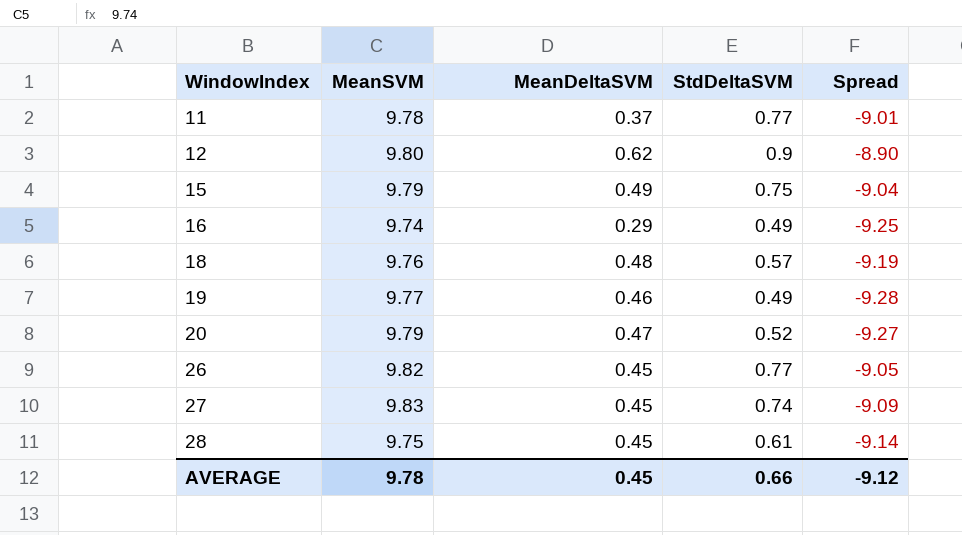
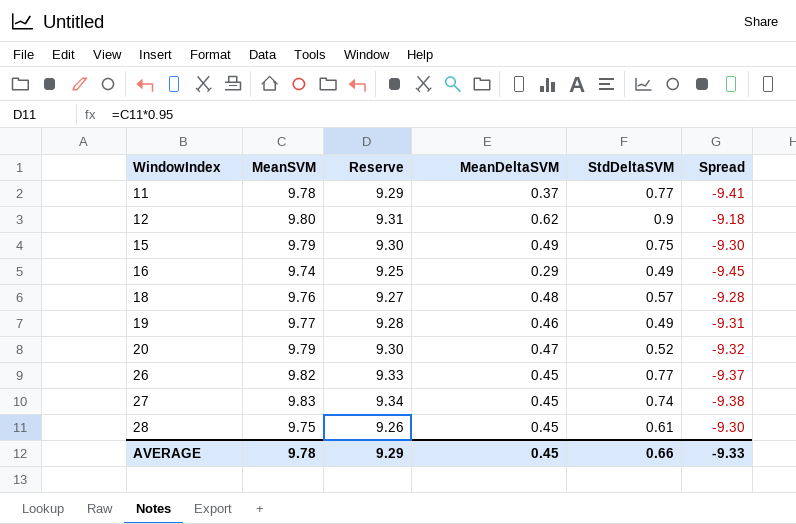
column Reserve | formula: none -> [MeanSVM] * 0.95
column Spread | formula: [StdDeltaSVM] - [MeanSVM] -> [MeanDeltaSVM] - [MeanSVM]
AVERAGE | Spread: -9.12 -> -9.33

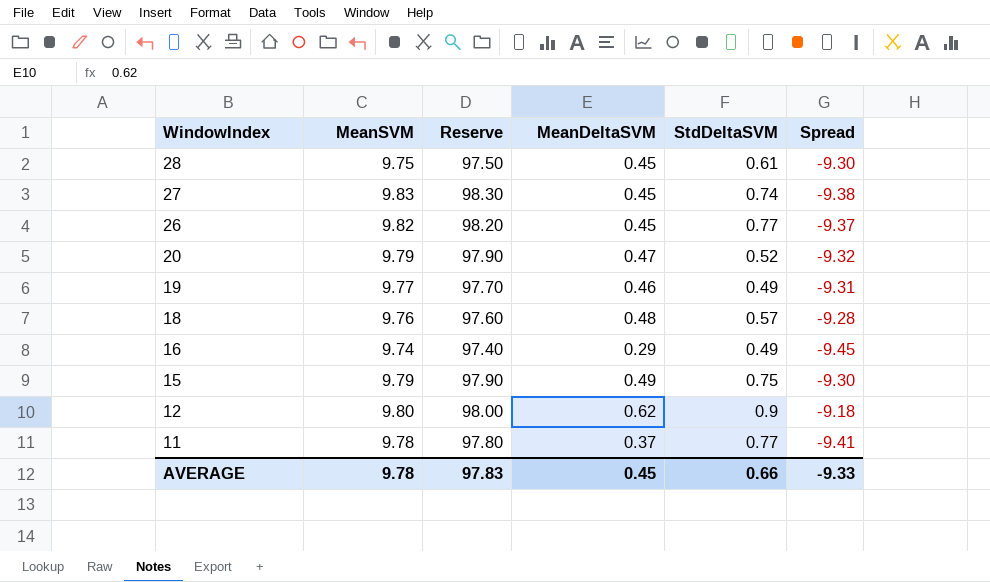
row order: WindowIndex ascending -> WindowIndex descending
column Reserve | formula: [MeanSVM] * 0.95 -> [MeanSVM] * 10
AVERAGE | Reserve: 9.29 -> 97.83

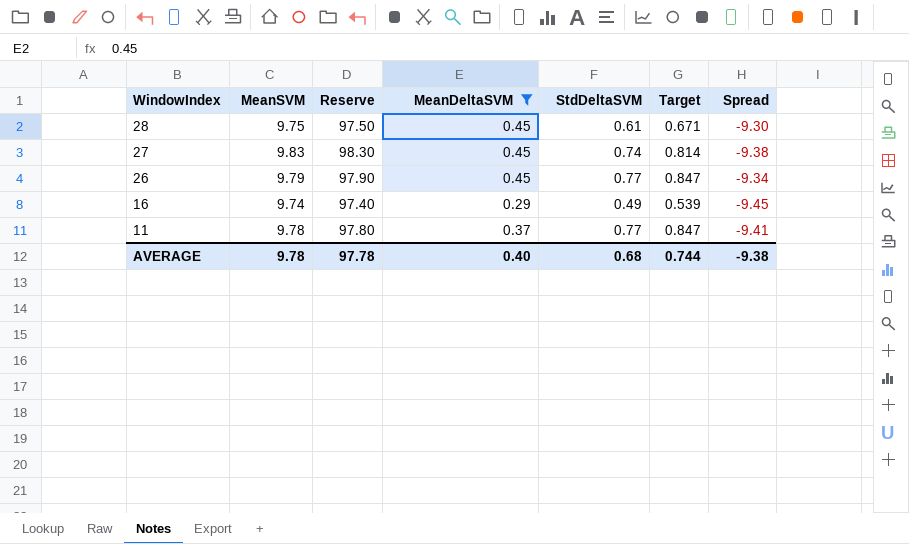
filter: none -> MeanDeltaSVM <= 0.45
column Target | formula: none -> [StdDeltaSVM] * 1.1
26 | MeanSVM: 9.82 -> 9.79
26 | Reserve: 98.20 -> 97.90
26 | Spread: -9.37 -> -9.34
AVERAGE | Reserve: 97.83 -> 97.78
AVERAGE | MeanDeltaSVM: 0.45 -> 0.40
AVERAGE | StdDeltaSVM: 0.66 -> 0.68
AVERAGE | Spread: -9.33 -> -9.38

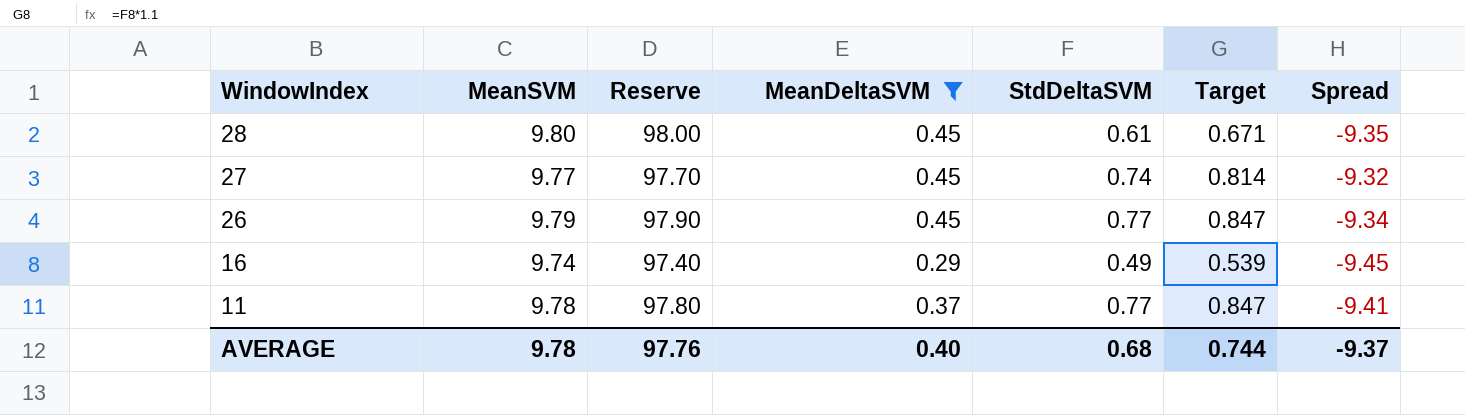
28 | MeanSVM: 9.75 -> 9.80
28 | Reserve: 97.50 -> 98.00
28 | Spread: -9.30 -> -9.35
27 | MeanSVM: 9.83 -> 9.77
27 | Reserve: 98.30 -> 97.70
27 | Spread: -9.38 -> -9.32
AVERAGE | Reserve: 97.78 -> 97.76
AVERAGE | Spread: -9.38 -> -9.37

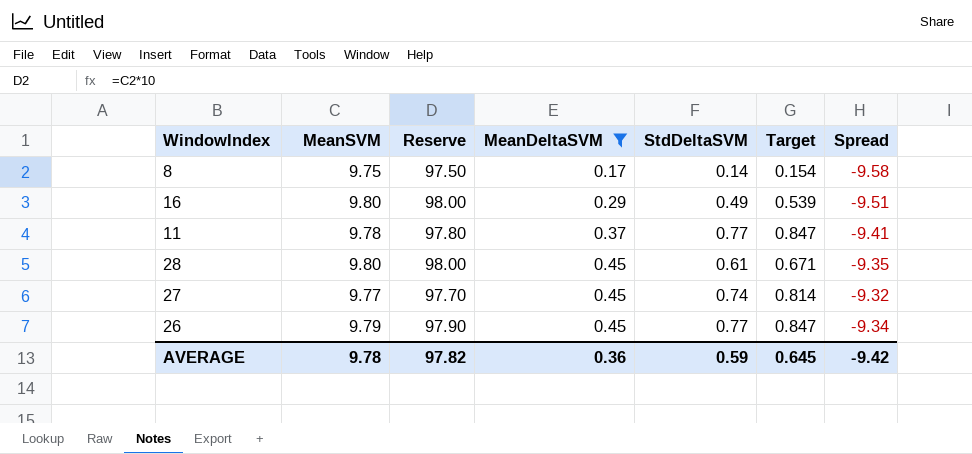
row order: WindowIndex descending -> MeanDeltaSVM ascending
row 8: none -> 9.75 | 97.50 | 0.17 | 0.14 | 0.154 | -9.58
16 | MeanSVM: 9.74 -> 9.80
16 | Reserve: 97.40 -> 98.00
16 | Spread: -9.45 -> -9.51
AVERAGE | Reserve: 97.76 -> 97.82
AVERAGE | MeanDeltaSVM: 0.40 -> 0.36
AVERAGE | StdDeltaSVM: 0.68 -> 0.59
AVERAGE | Target: 0.744 -> 0.645
AVERAGE | Spread: -9.37 -> -9.42

